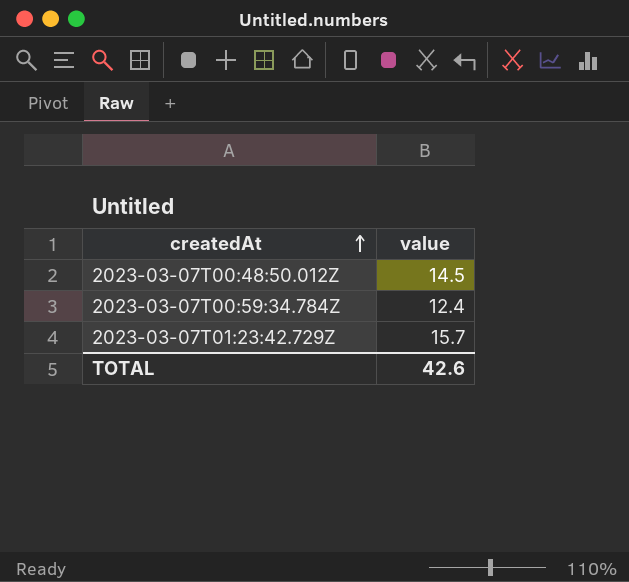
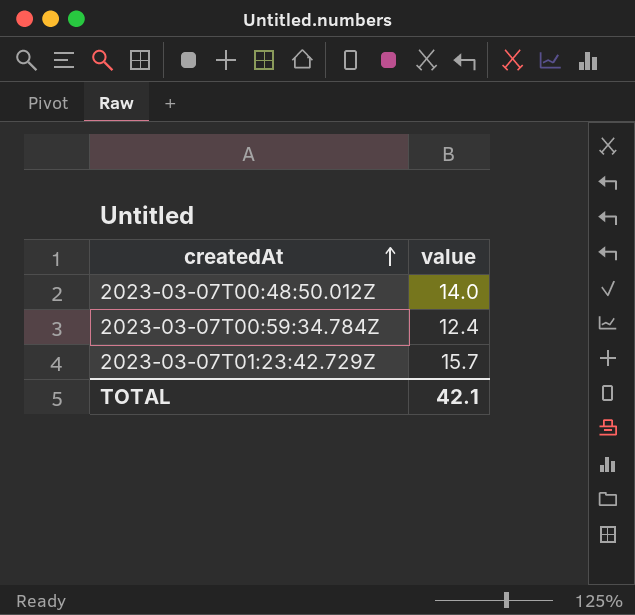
2023-03-07T00:48:50.012Z | value: 14.5 -> 14.0
TOTAL | value: 42.6 -> 42.1

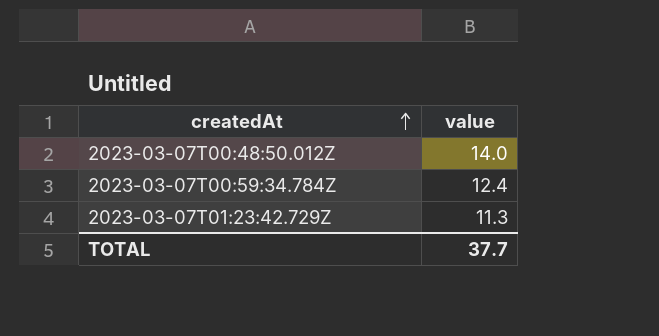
2023-03-07T01:23:42.729Z | value: 15.7 -> 11.3
TOTAL | value: 42.1 -> 37.7

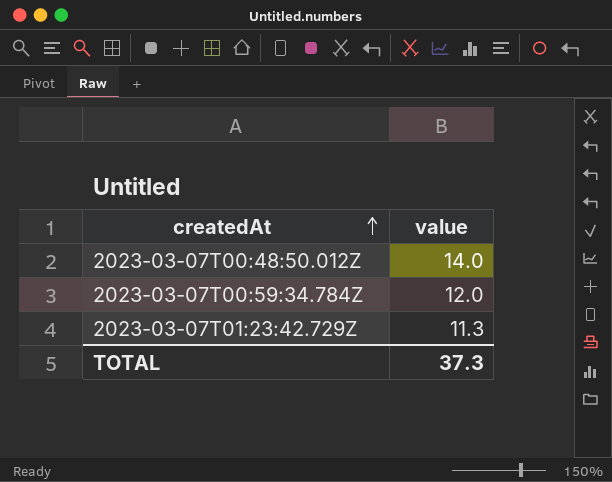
2023-03-07T00:59:34.784Z | value: 12.4 -> 12.0
TOTAL | value: 37.7 -> 37.3

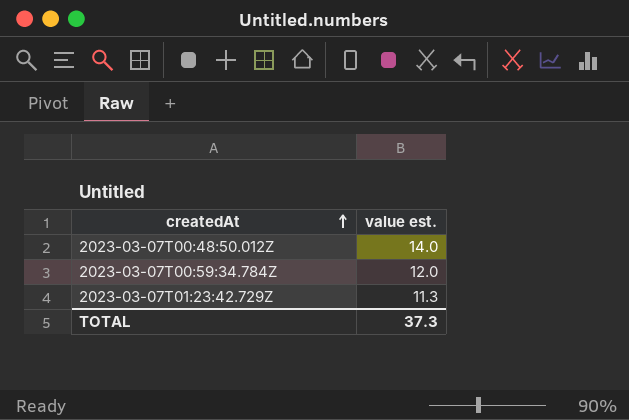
column name: value -> value est.

